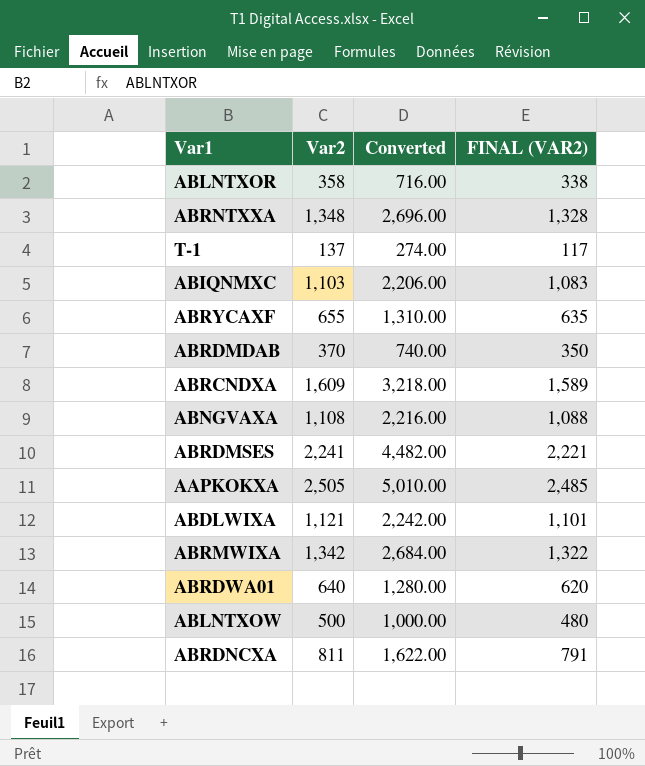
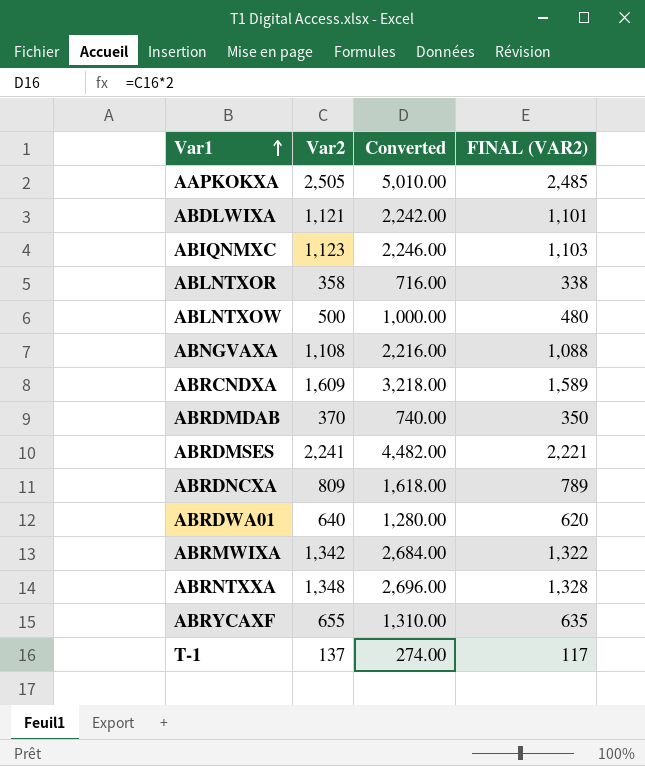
row order: none -> Var1 ascending
ABIQNMXC | Var2: 1,103 -> 1,123
ABIQNMXC | Converted: 2,206.00 -> 2,246.00
ABIQNMXC | FINAL (VAR2): 1,083 -> 1,103
ABRDNCXA | Var2: 811 -> 809
ABRDNCXA | Converted: 1,622.00 -> 1,618.00
ABRDNCXA | FINAL (VAR2): 791 -> 789

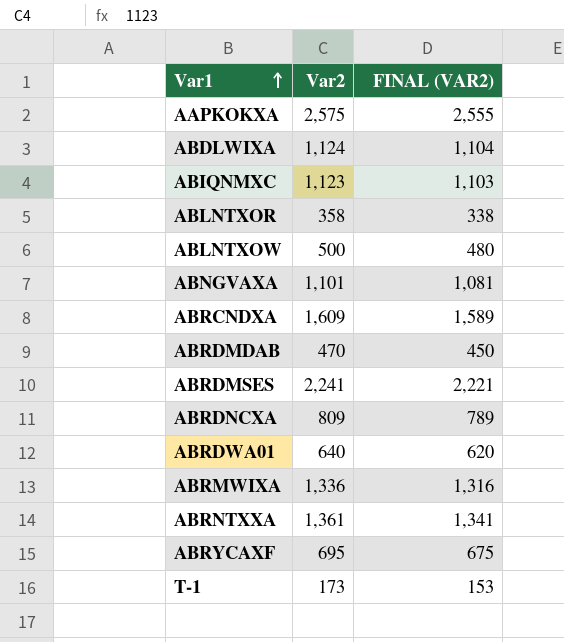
column Converted | formula: [Var2] * 2 -> none
AAPKOKXA | Var2: 2,505 -> 2,575
AAPKOKXA | FINAL (VAR2): 2,485 -> 2,555
ABDLWIXA | Var2: 1,121 -> 1,124
ABDLWIXA | FINAL (VAR2): 1,101 -> 1,104
ABNGVAXA | Var2: 1,108 -> 1,101
ABNGVAXA | FINAL (VAR2): 1,088 -> 1,081
ABRDMDAB | Var2: 370 -> 470
ABRDMDAB | FINAL (VAR2): 350 -> 450
ABRMWIXA | Var2: 1,342 -> 1,336
ABRMWIXA | FINAL (VAR2): 1,322 -> 1,316
ABRNTXXA | Var2: 1,348 -> 1,361
ABRNTXXA | FINAL (VAR2): 1,328 -> 1,341
ABRYCAXF | Var2: 655 -> 695
ABRYCAXF | FINAL (VAR2): 635 -> 675
T-1 | Var2: 137 -> 173
T-1 | FINAL (VAR2): 117 -> 153

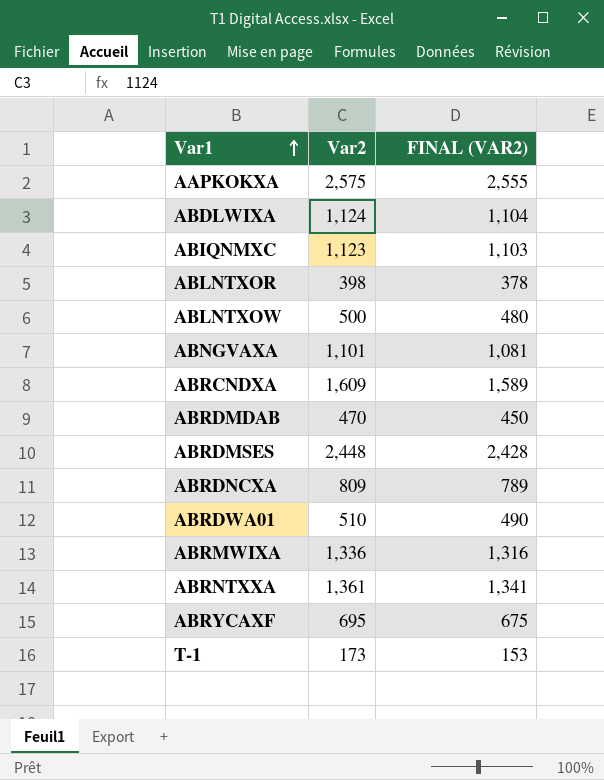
ABLNTXOR | Var2: 358 -> 398
ABLNTXOR | FINAL (VAR2): 338 -> 378
ABRDMSES | Var2: 2,241 -> 2,448
ABRDMSES | FINAL (VAR2): 2,221 -> 2,428
ABRDWA01 | Var2: 640 -> 510
ABRDWA01 | FINAL (VAR2): 620 -> 490

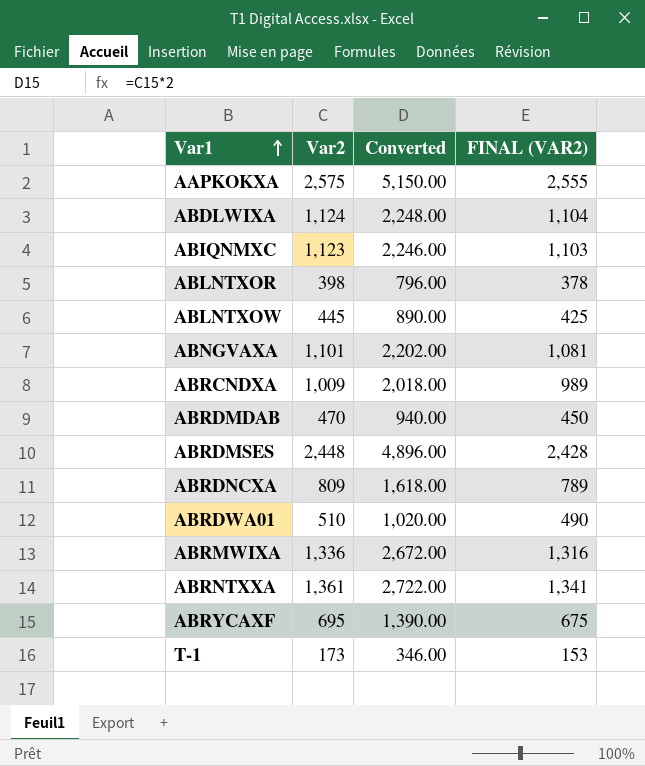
column Converted | formula: none -> [Var2] * 2
ABLNTXOW | Var2: 500 -> 445
ABLNTXOW | FINAL (VAR2): 480 -> 425
ABRCNDXA | Var2: 1,609 -> 1,009
ABRCNDXA | FINAL (VAR2): 1,589 -> 989

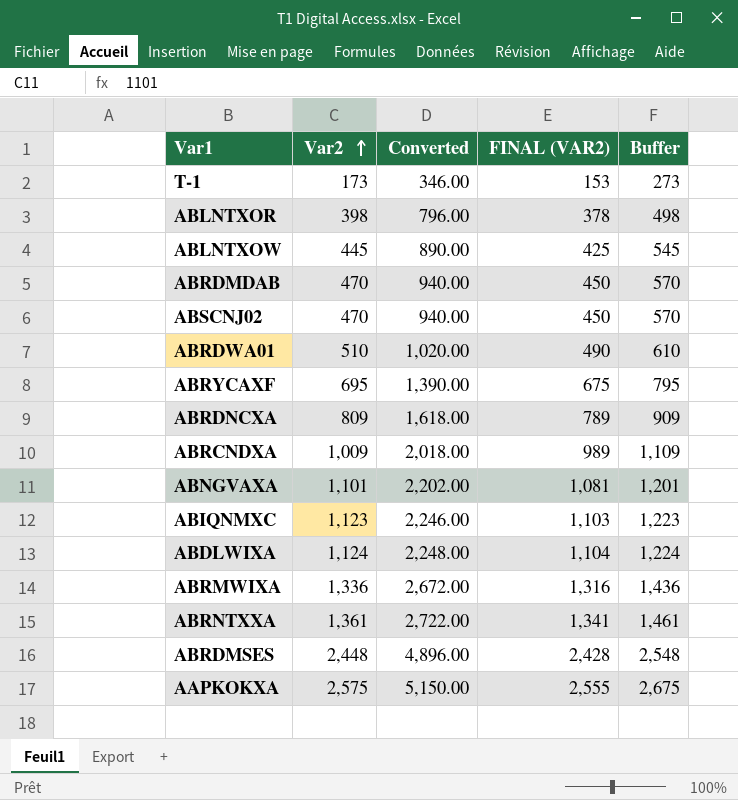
row order: Var1 ascending -> Var2 ascending
column Buffer | formula: none -> [Var2] + 100
row ABSCNJ02: none -> 470 | 940.00 | 450 | 570

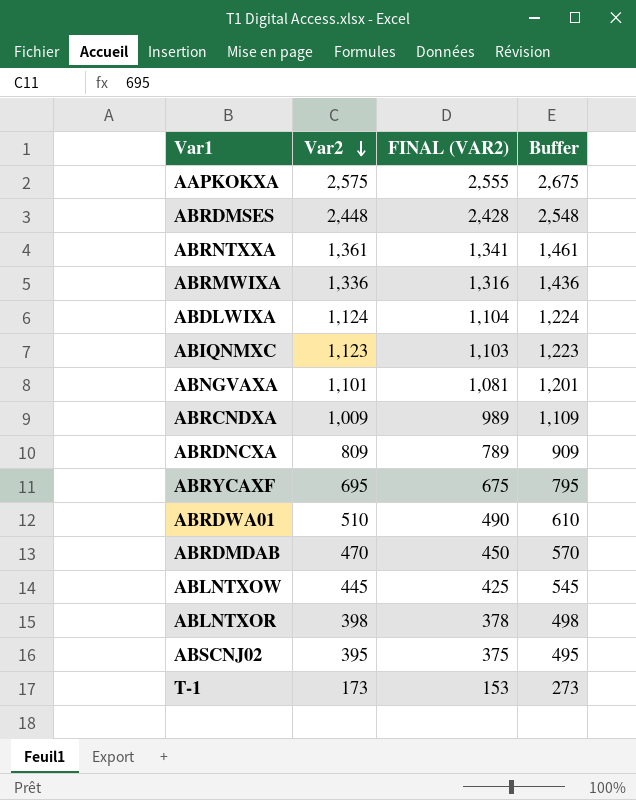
row order: Var2 ascending -> Var2 descending
column Converted | formula: [Var2] * 2 -> none
ABSCNJ02 | Var2: 470 -> 395
ABSCNJ02 | FINAL (VAR2): 450 -> 375
ABSCNJ02 | Buffer: 570 -> 495

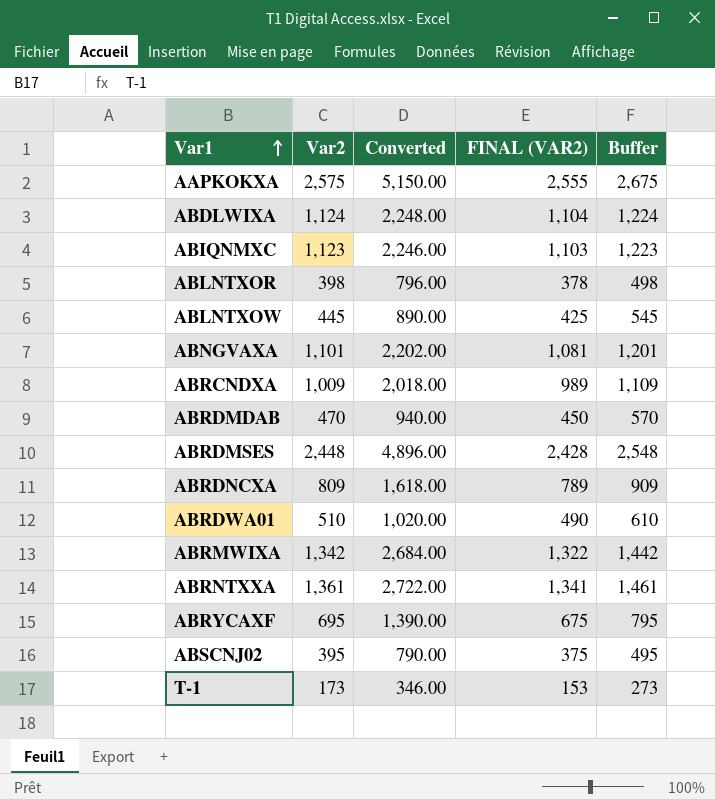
row order: Var2 descending -> Var1 ascending
column Converted | formula: none -> [Var2] * 2
ABRMWIXA | Var2: 1,336 -> 1,342
ABRMWIXA | FINAL (VAR2): 1,316 -> 1,322
ABRMWIXA | Buffer: 1,436 -> 1,442

